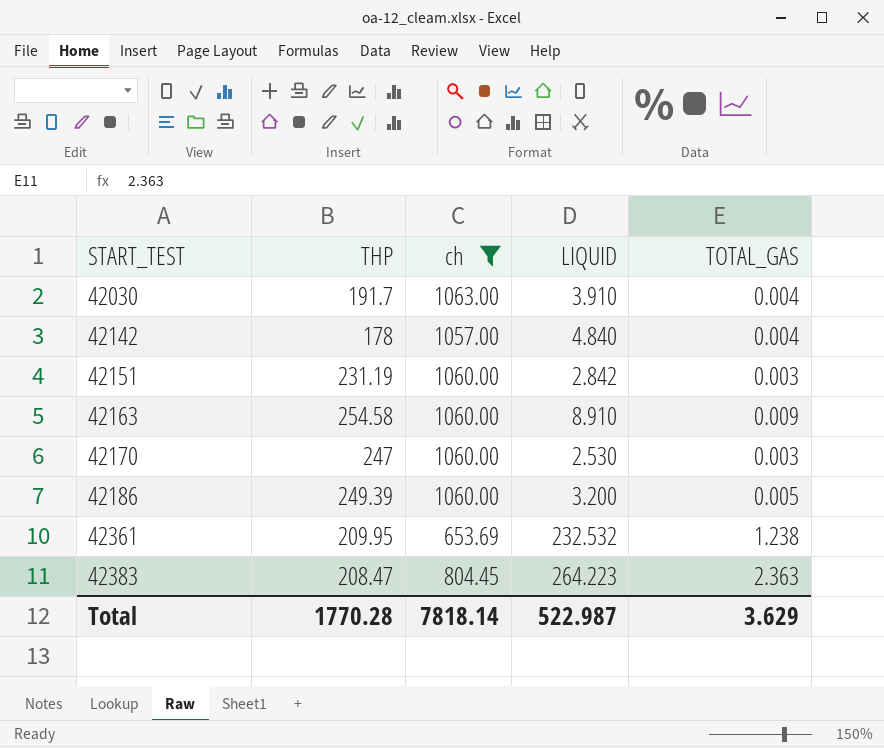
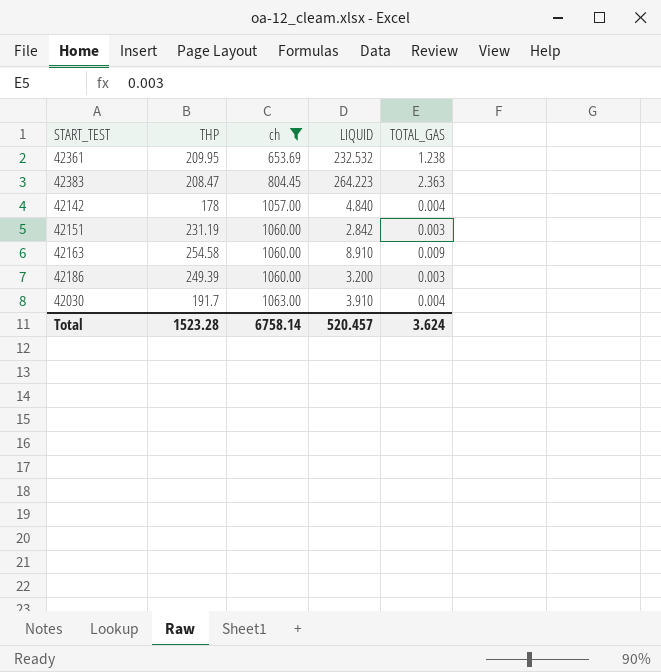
row order: START_TEST ascending -> ch ascending
row 42170: 247 | 1060.00 | 2.530 | 0.003 -> none
42186 | TOTAL_GAS: 0.005 -> 0.003
Total | THP: 1770.28 -> 1523.28
Total | ch: 7818.14 -> 6758.14
Total | LIQUID: 522.987 -> 520.457
Total | TOTAL_GAS: 3.629 -> 3.624

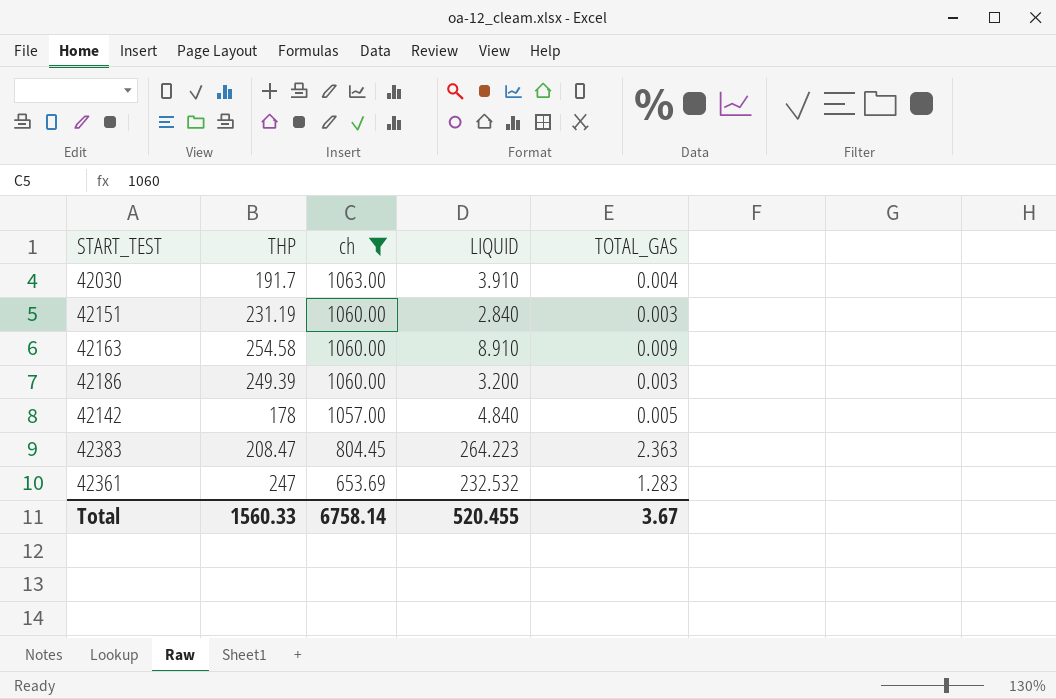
row order: ch ascending -> ch descending
42151 | LIQUID: 2.842 -> 2.840
42142 | TOTAL_GAS: 0.004 -> 0.005
42361 | THP: 209.95 -> 247
42361 | TOTAL_GAS: 1.238 -> 1.283
Total | THP: 1523.28 -> 1560.33
Total | LIQUID: 520.457 -> 520.455
Total | TOTAL_GAS: 3.624 -> 3.67

